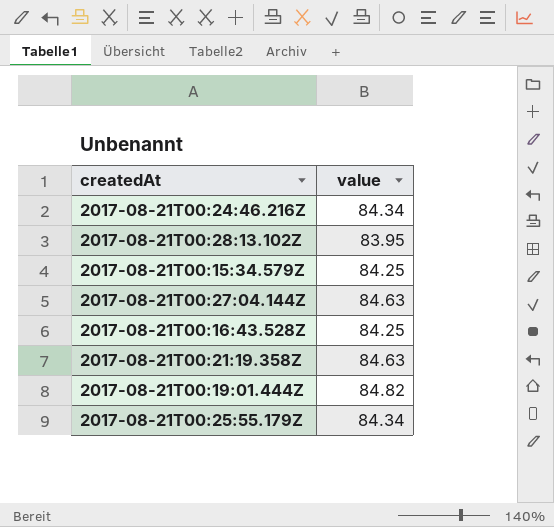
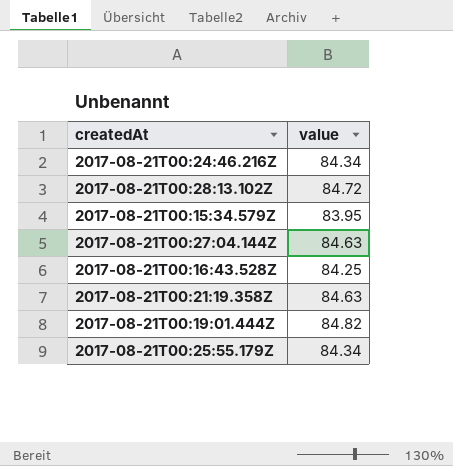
2017-08-21T00:28:13.102Z | value: 83.95 -> 84.72
2017-08-21T00:15:34.579Z | value: 84.25 -> 83.95

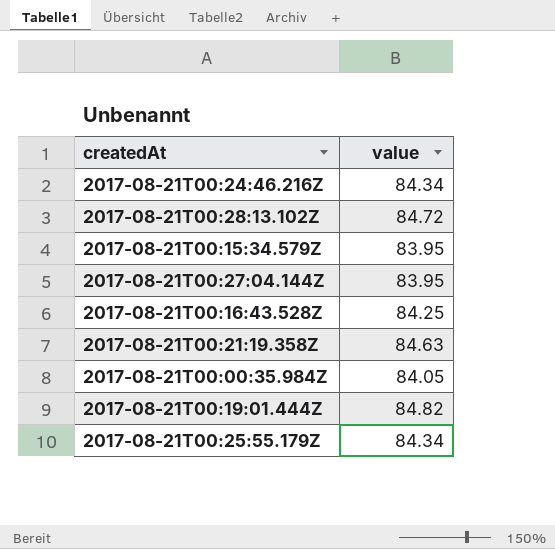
2017-08-21T00:27:04.144Z | value: 84.63 -> 83.95
row 2017-08-21T00:00:35.984Z: none -> 84.05

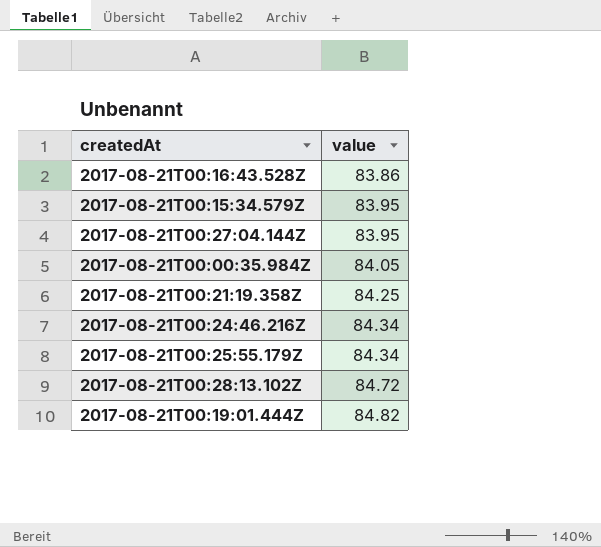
row order: none -> value ascending
2017-08-21T00:16:43.528Z | value: 84.25 -> 83.86
2017-08-21T00:21:19.358Z | value: 84.63 -> 84.25

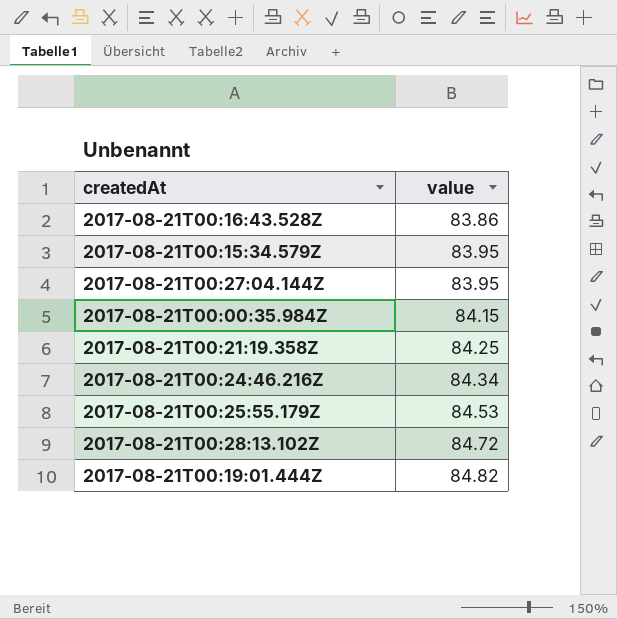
2017-08-21T00:00:35.984Z | value: 84.05 -> 84.15
2017-08-21T00:25:55.179Z | value: 84.34 -> 84.53

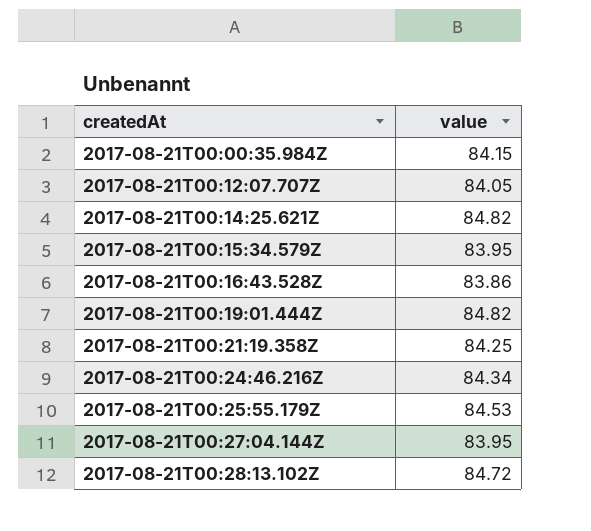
row order: value ascending -> createdAt ascending
row 2017-08-21T00:12:07.707Z: none -> 84.05
row 2017-08-21T00:14:25.621Z: none -> 84.82

